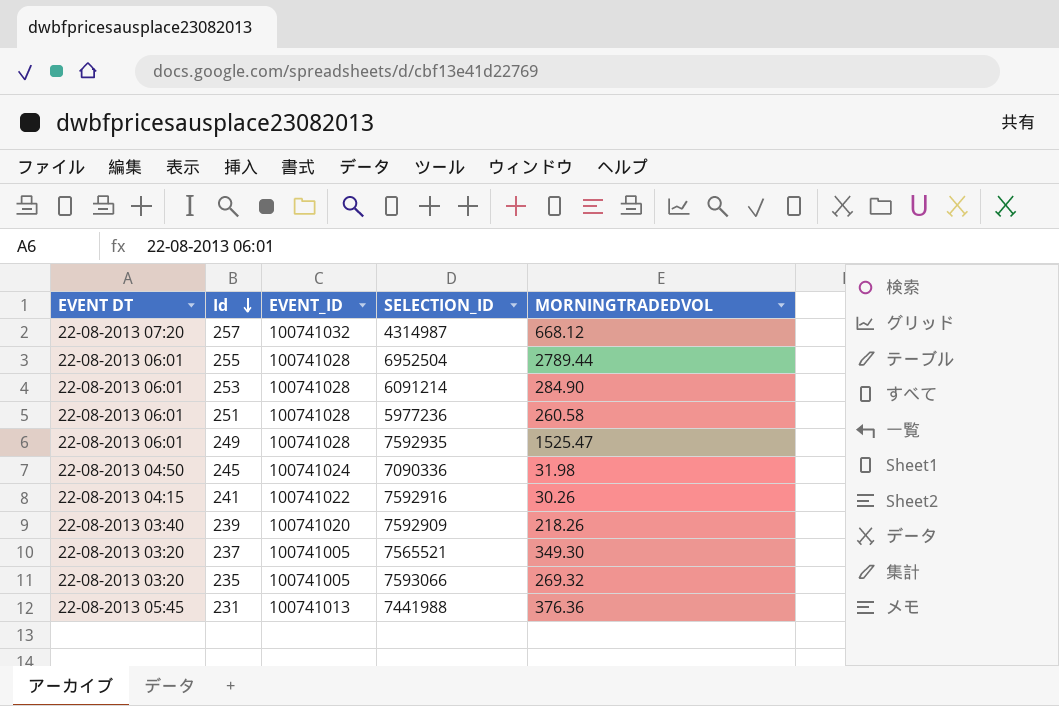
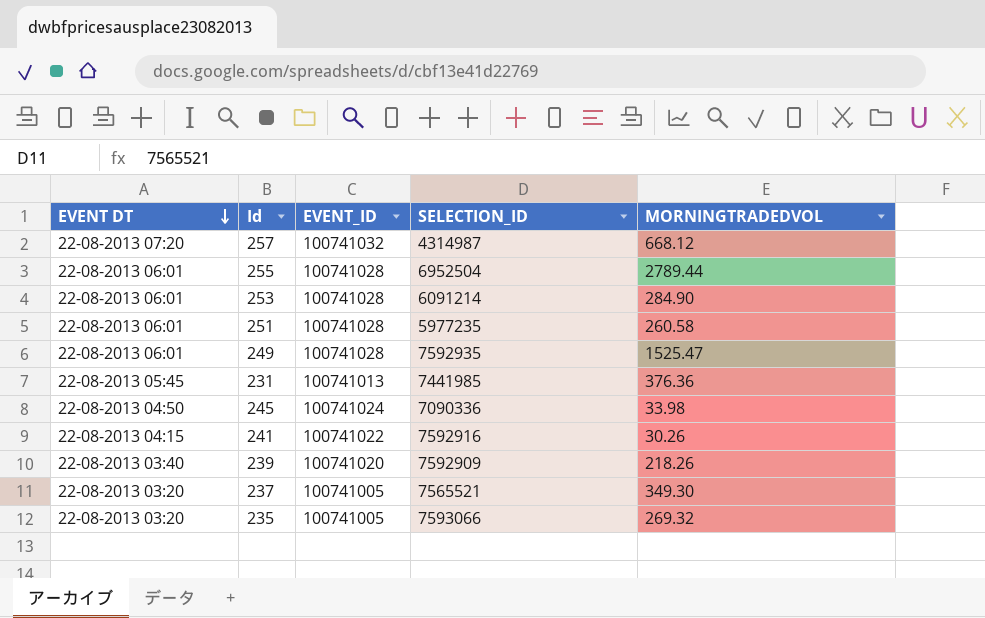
row order: Id descending -> EVENT DT descending
251 | SELECTION_ID: 5977236 -> 5977235
231 | SELECTION_ID: 7441988 -> 7441985
245 | MORNINGTRADEDVOL: 31.98 -> 33.98

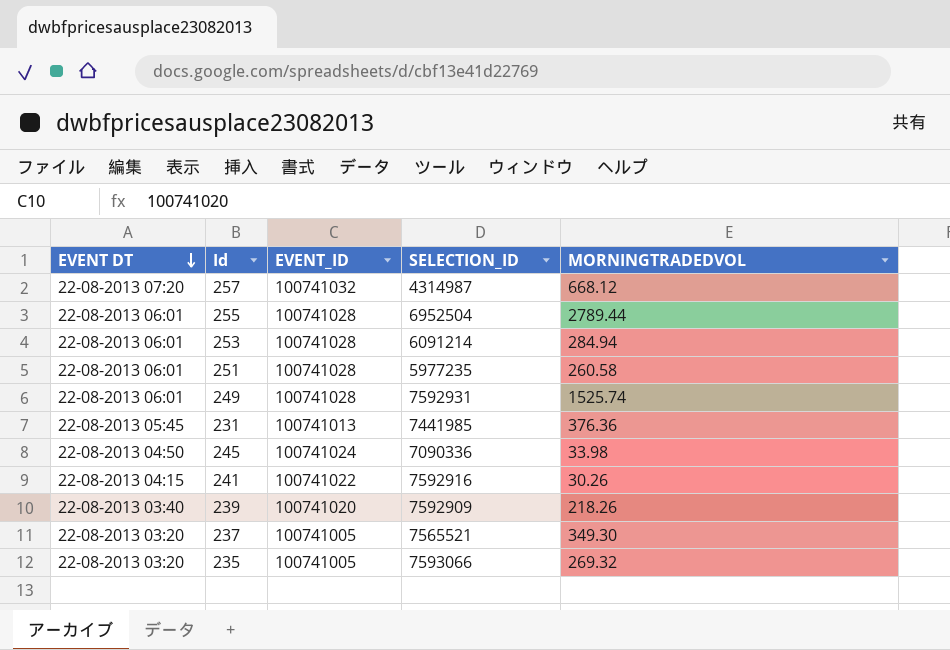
253 | MORNINGTRADEDVOL: 284.90 -> 284.94
249 | SELECTION_ID: 7592935 -> 7592931
249 | MORNINGTRADEDVOL: 1525.47 -> 1525.74

